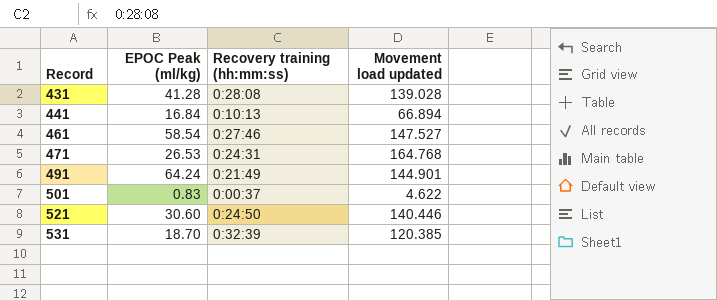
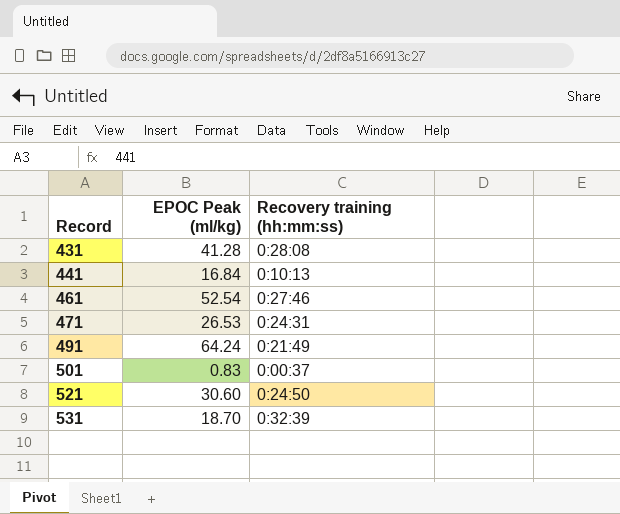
column Movement load updated | position: 4 -> none
461 | EPOC Peak (ml/kg): 58.54 -> 52.54

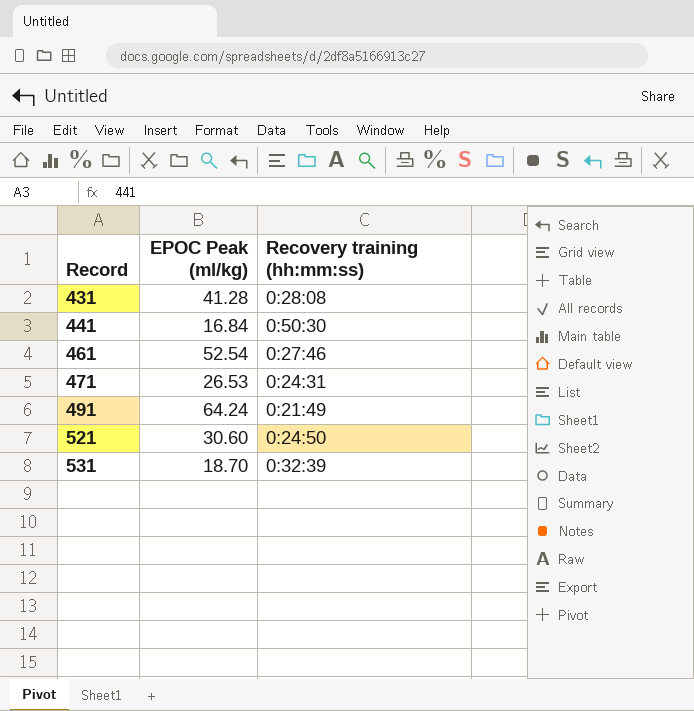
row 501: 0.83 | 0:00:37 -> none
441 | Recovery training (hh:mm:ss): 0:10:13 -> 0:50:30

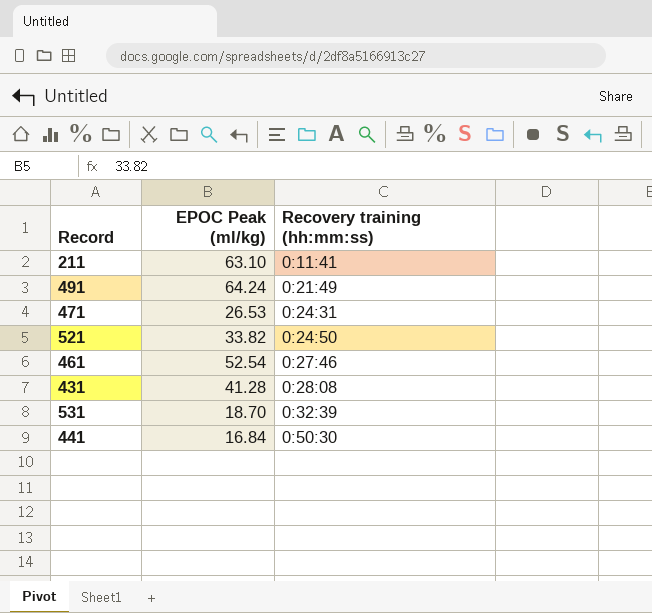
row order: Record ascending -> Recovery training (hh:mm:ss) ascending
row 211: none -> 63.10 | 0:11:41
521 | EPOC Peak (ml/kg): 30.60 -> 33.82

